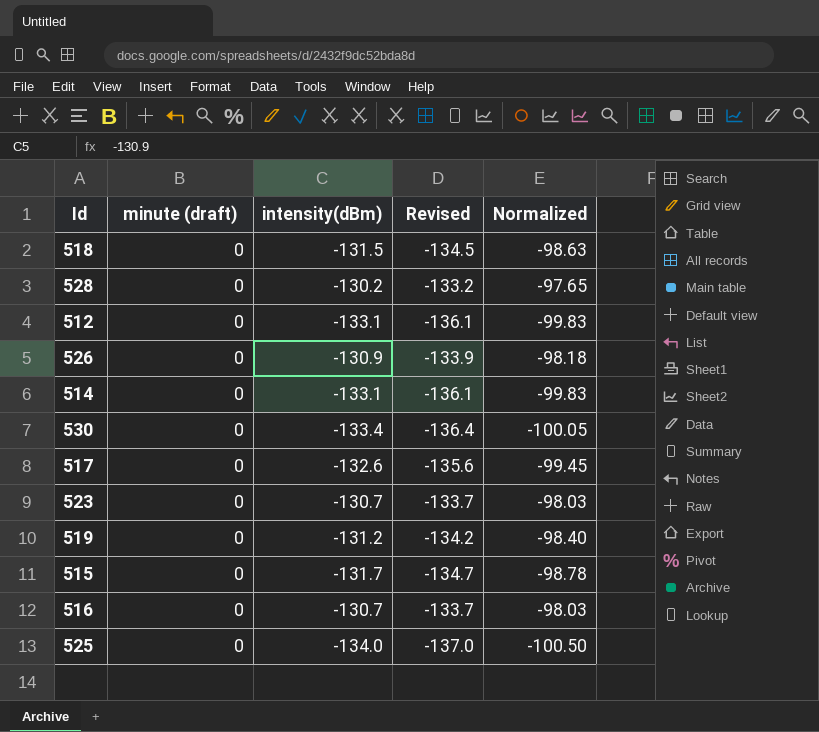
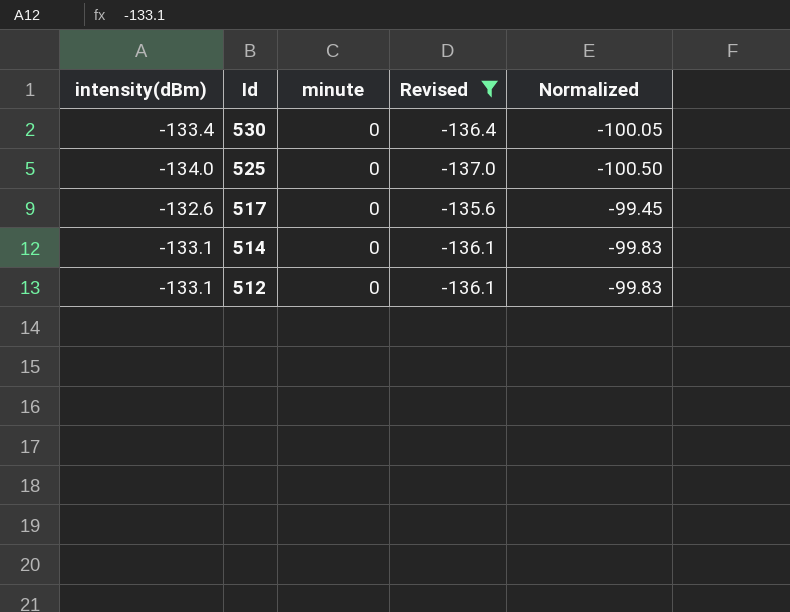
filter: none -> Revised <= -135.6
row order: none -> Id descending
column intensity(dBm) | position: 3 -> 1
column name: minute (draft) -> minute

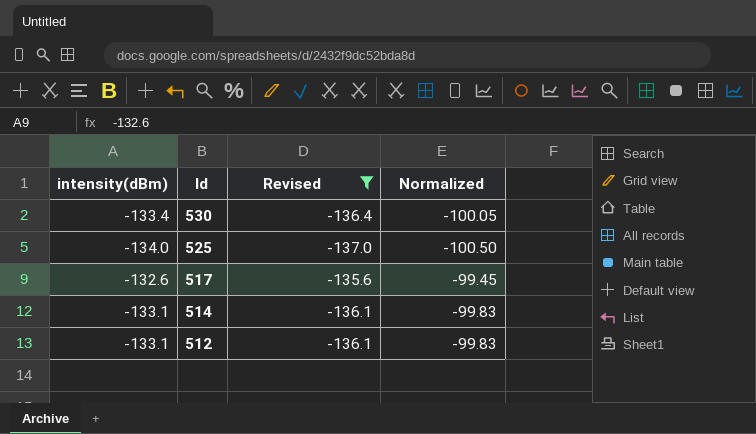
column minute | position: 3 -> none

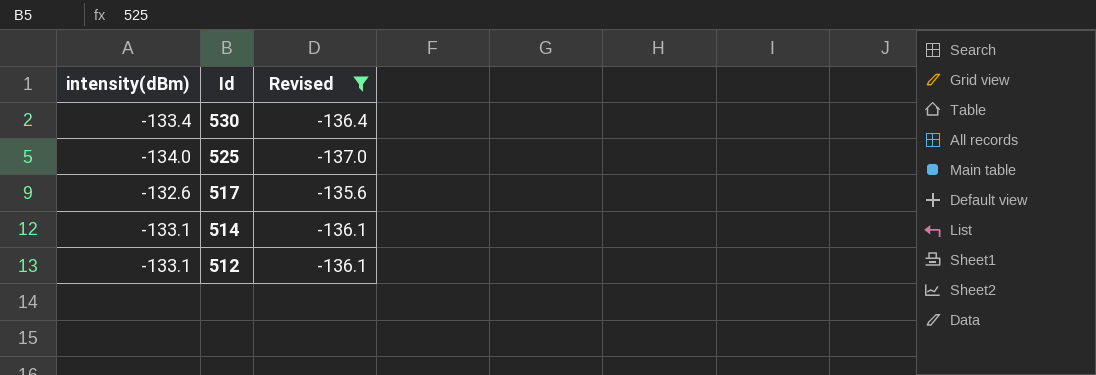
column Normalized | formula: [intensity(dBm)] * 0.75 -> none

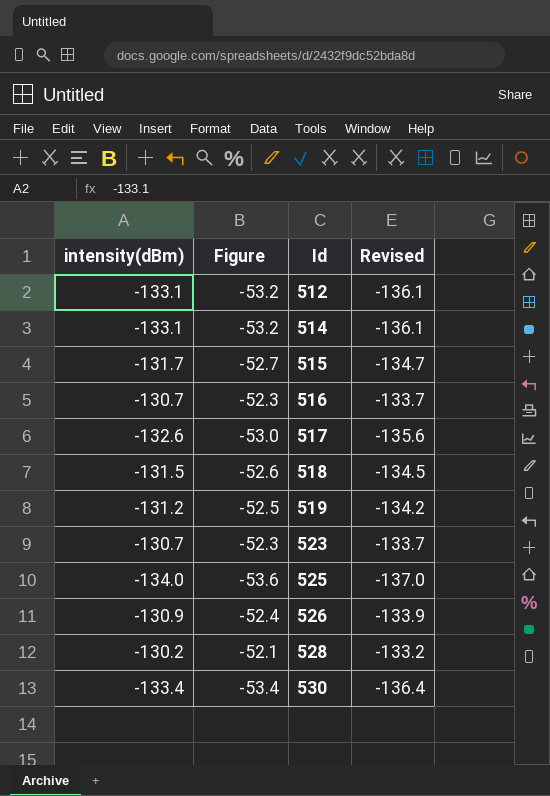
filter: Revised <= -135.6 -> none
row order: Id descending -> Id ascending
column Figure | formula: none -> [intensity(dBm)] * 0.4

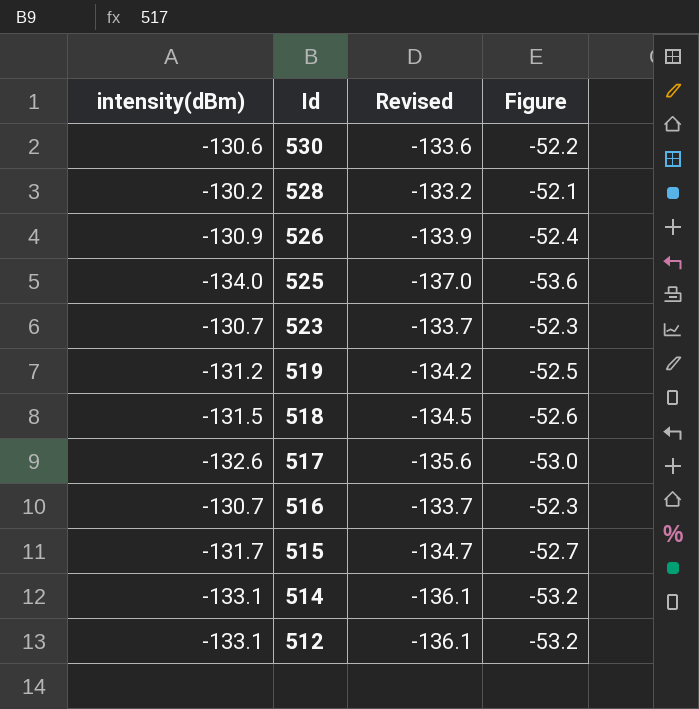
row order: Id ascending -> Id descending
column Figure | position: 2 -> 4
530 | intensity(dBm): -133.4 -> -130.6
530 | Revised: -136.4 -> -133.6
530 | Figure: -53.4 -> -52.2

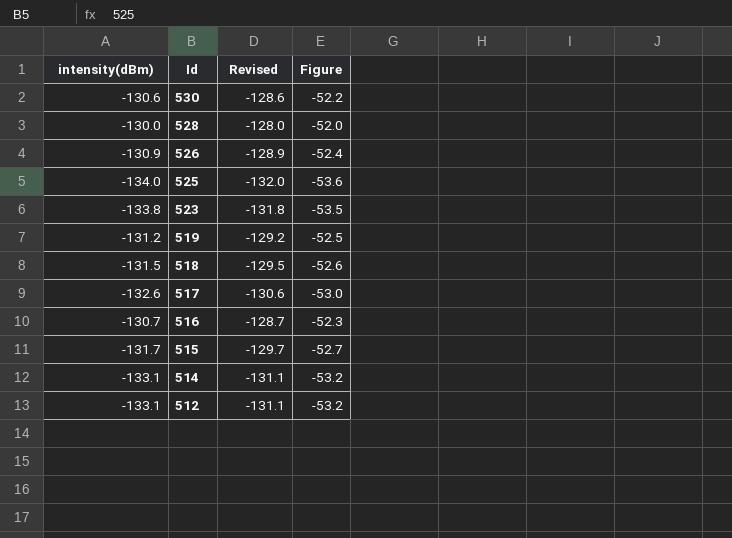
column Revised | formula: [intensity(dBm)] - 3 -> [intensity(dBm)] + 2
528 | intensity(dBm): -130.2 -> -130.0
528 | Figure: -52.1 -> -52.0
523 | intensity(dBm): -130.7 -> -133.8
523 | Figure: -52.3 -> -53.5

